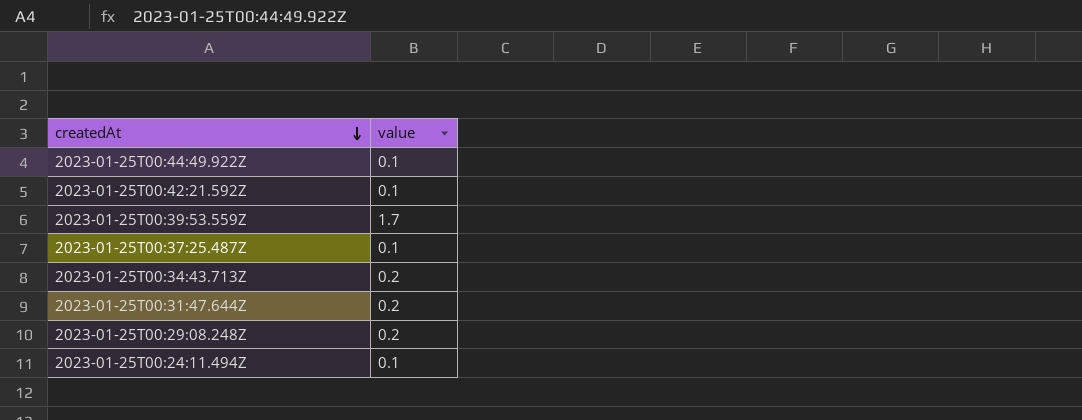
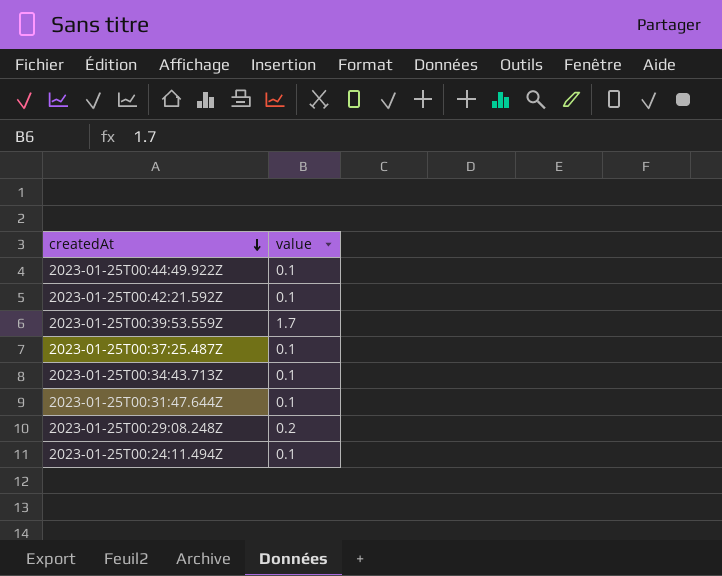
2023-01-25T00:34:43.713Z | value: 0.2 -> 0.1
2023-01-25T00:31:47.644Z | value: 0.2 -> 0.1

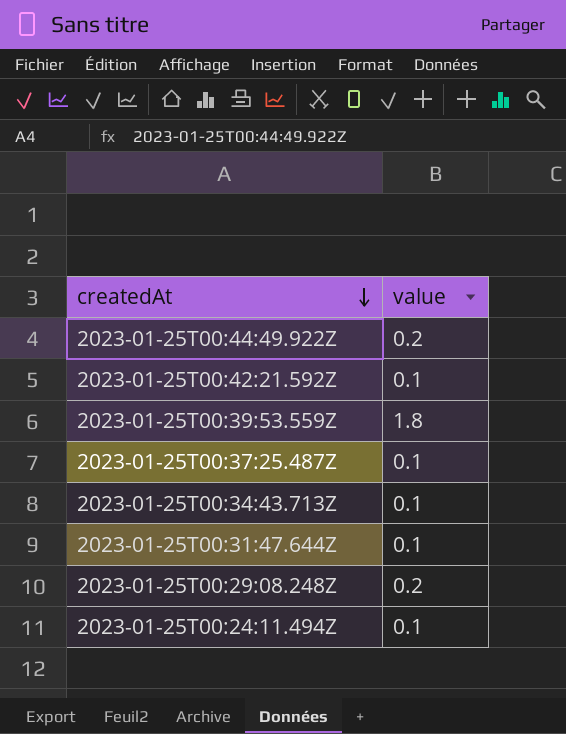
2023-01-25T00:44:49.922Z | value: 0.1 -> 0.2
2023-01-25T00:39:53.559Z | value: 1.7 -> 1.8

